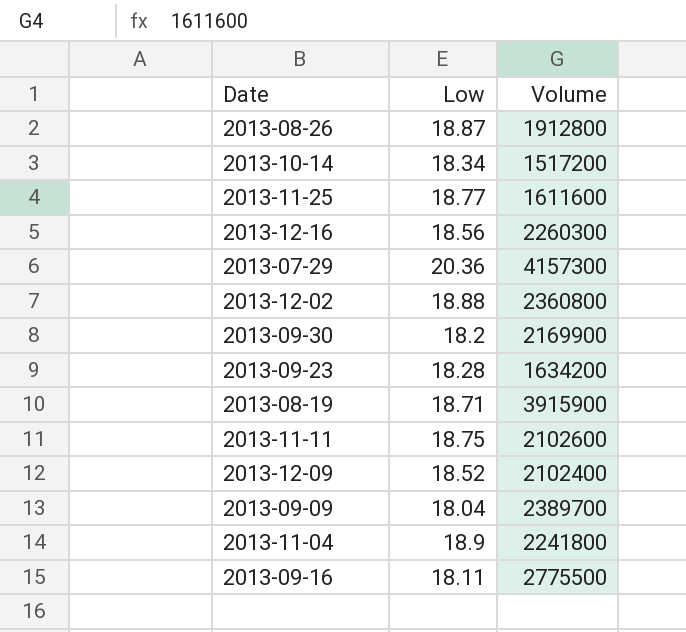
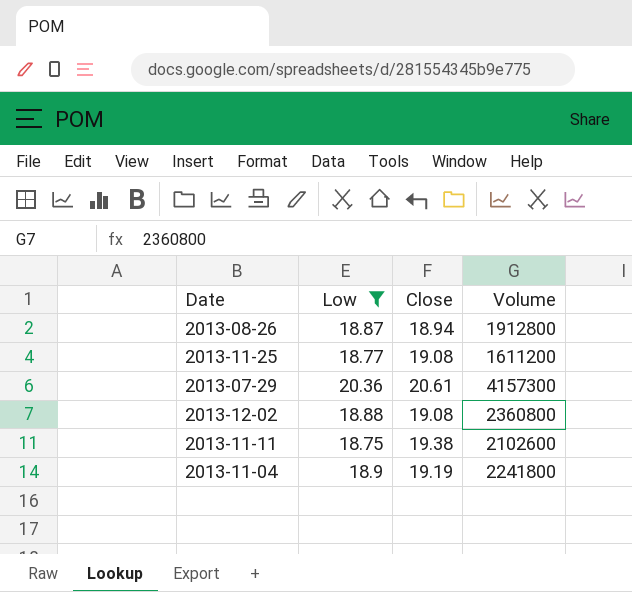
filter: none -> Low >= 18.75
column Close | position: none -> 3
2013-11-25 | Volume: 1611600 -> 1611200

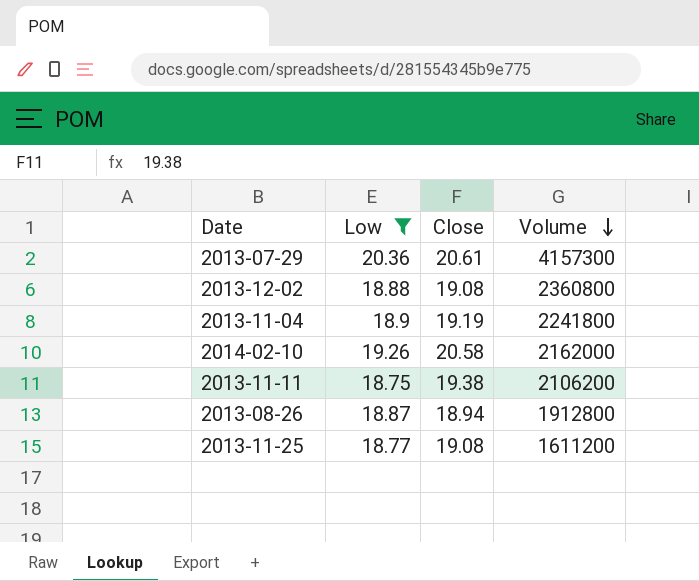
row order: none -> Volume descending
row 2014-02-10: none -> 19.26 | 20.58 | 2162000
2013-11-11 | Volume: 2102600 -> 2106200

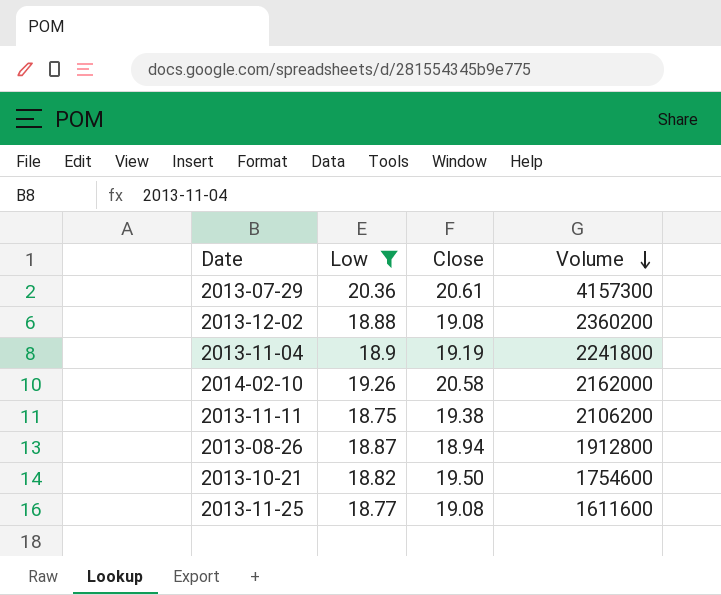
2013-12-02 | Volume: 2360800 -> 2360200
row 2013-10-21: none -> 18.82 | 19.50 | 1754600
2013-11-25 | Volume: 1611200 -> 1611600

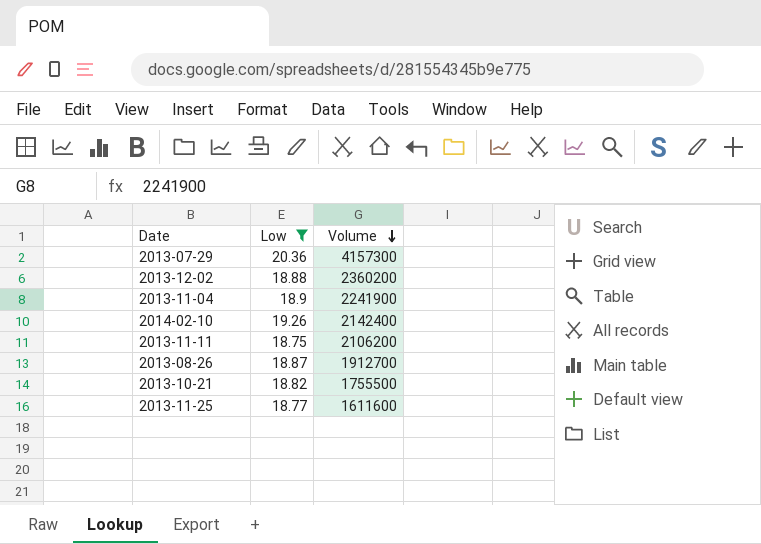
column Close | position: 3 -> none
2013-11-04 | Volume: 2241800 -> 2241900
2014-02-10 | Volume: 2162000 -> 2142400
2013-08-26 | Volume: 1912800 -> 1912700
2013-10-21 | Volume: 1754600 -> 1755500

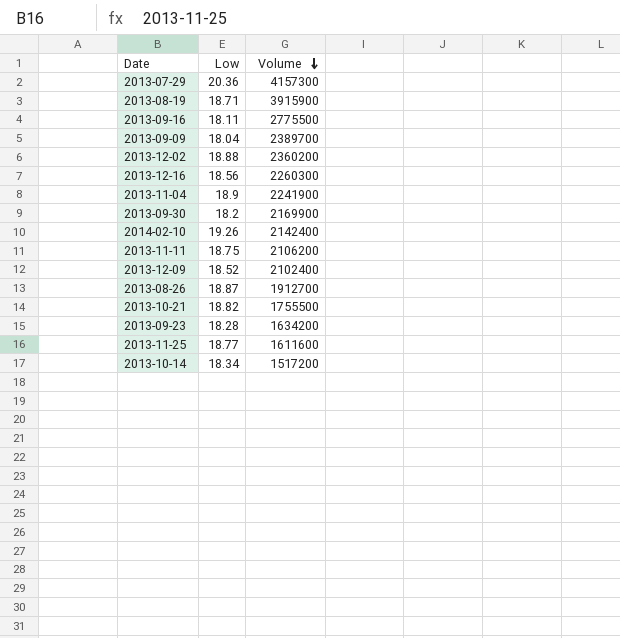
filter: Low >= 18.75 -> none

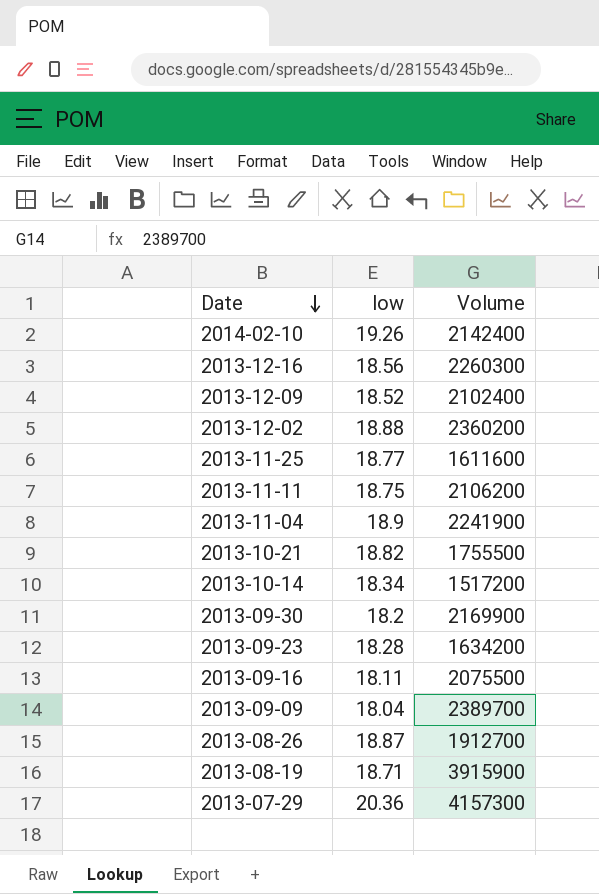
row order: Volume descending -> Date descending
column name: Low -> low
2013-09-16 | Volume: 2775500 -> 2075500

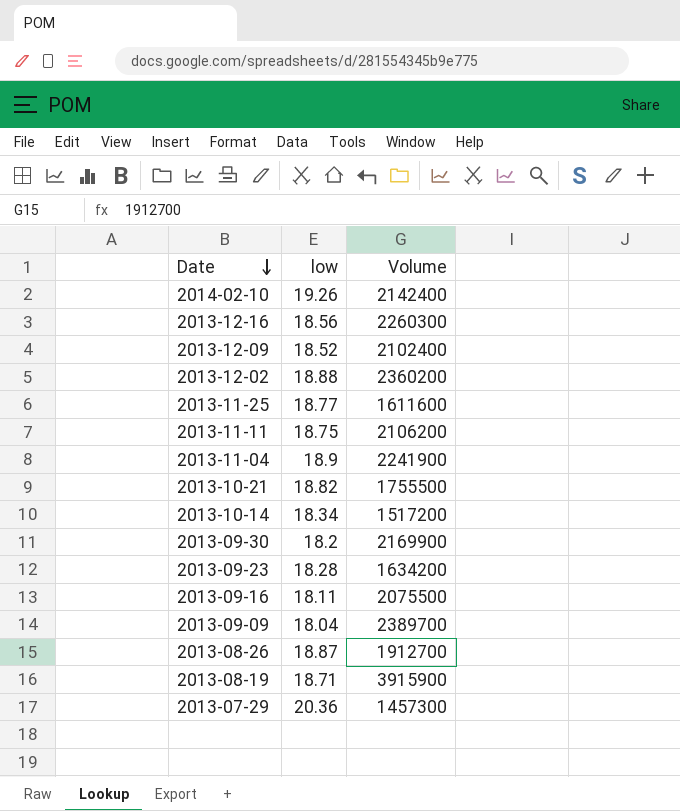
2013-07-29 | Volume: 4157300 -> 1457300

